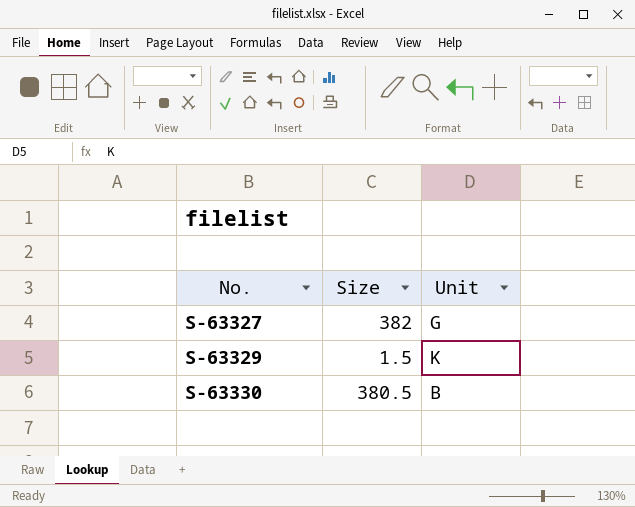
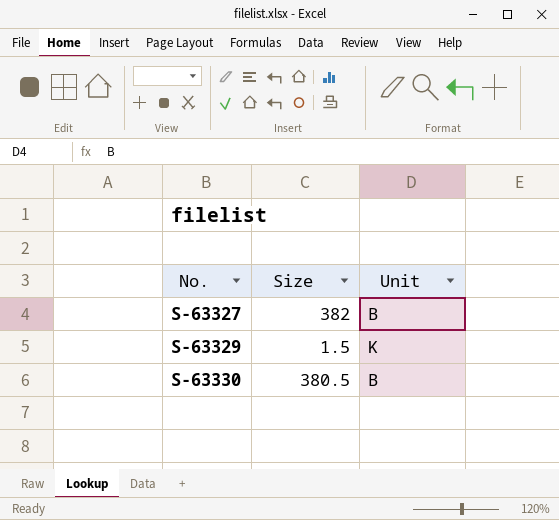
S-63327 | Unit: G -> B

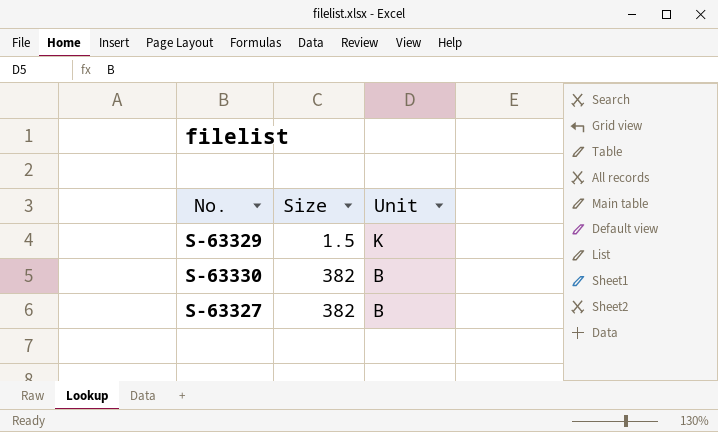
row order: No. ascending -> Size ascending
S-63330 | Size: 380.5 -> 382

